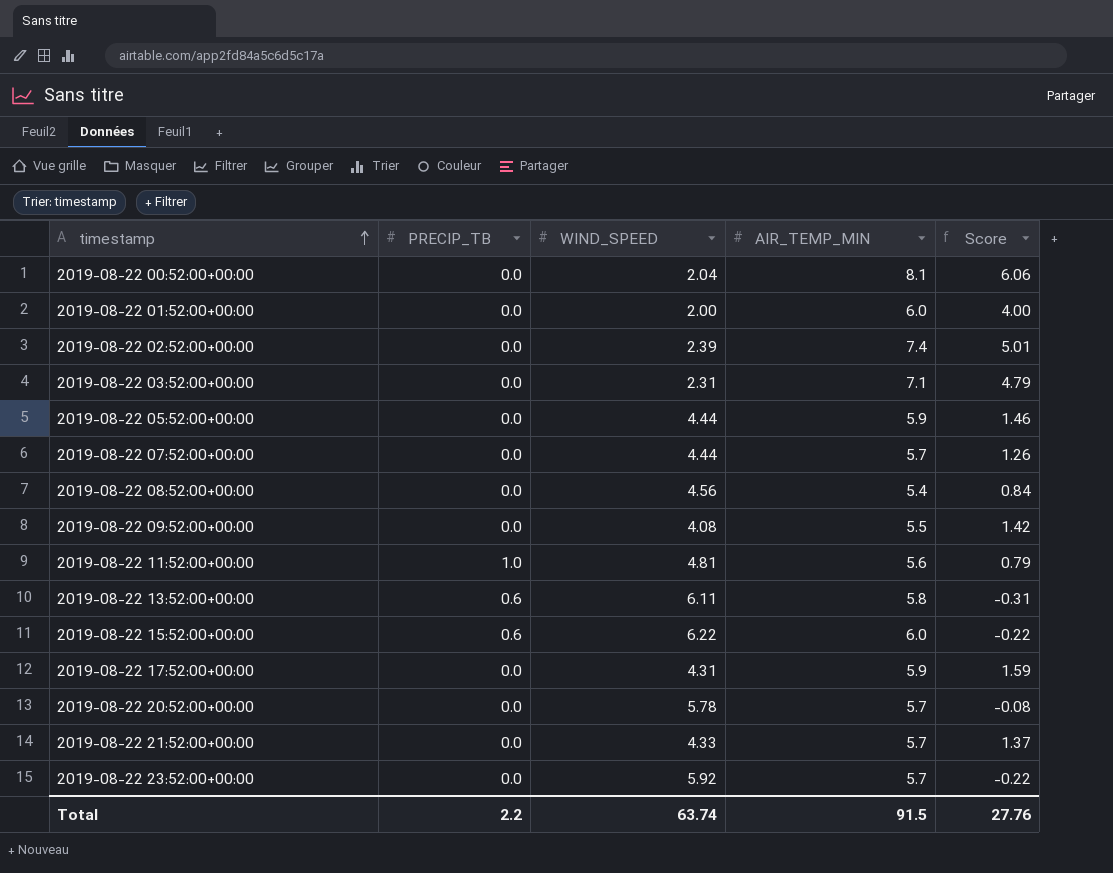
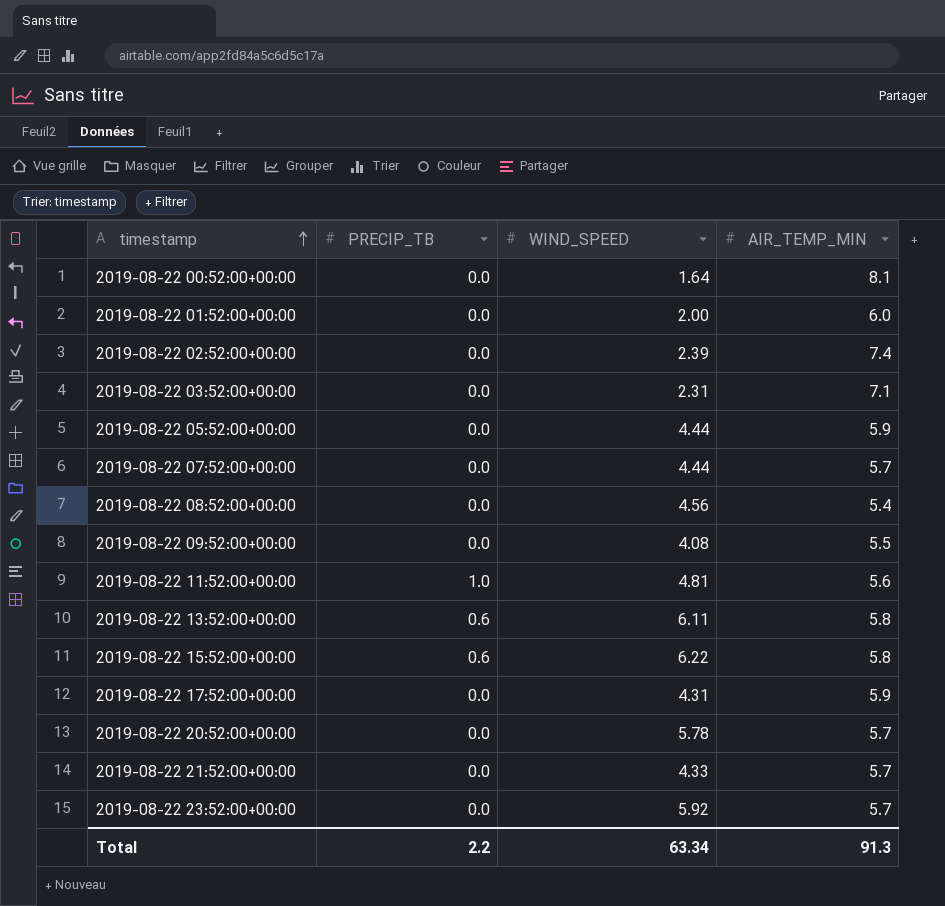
column Score | formula: [AIR_TEMP_MIN] - [WIND_SPEED] -> none
2019-08-22 00:52:00+00:00 | WIND_SPEED: 2.04 -> 1.64
2019-08-22 15:52:00+00:00 | AIR_TEMP_MIN: 6.0 -> 5.8
Total | WIND_SPEED: 63.74 -> 63.34
Total | AIR_TEMP_MIN: 91.5 -> 91.3

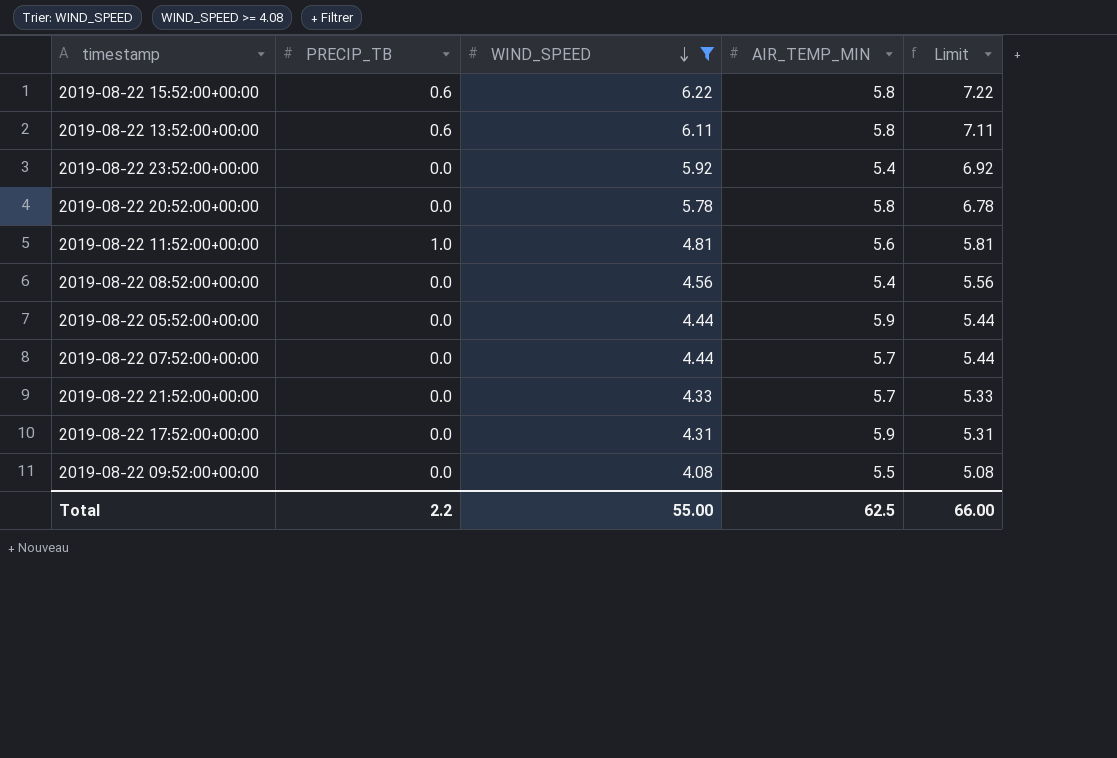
filter: none -> WIND_SPEED >= 4.08
row order: timestamp ascending -> WIND_SPEED descending
column Limit | formula: none -> [WIND_SPEED] + 1
2019-08-22 23:52:00+00:00 | AIR_TEMP_MIN: 5.7 -> 5.4
2019-08-22 20:52:00+00:00 | AIR_TEMP_MIN: 5.7 -> 5.8
Total | WIND_SPEED: 63.34 -> 55.00
Total | AIR_TEMP_MIN: 91.3 -> 62.5

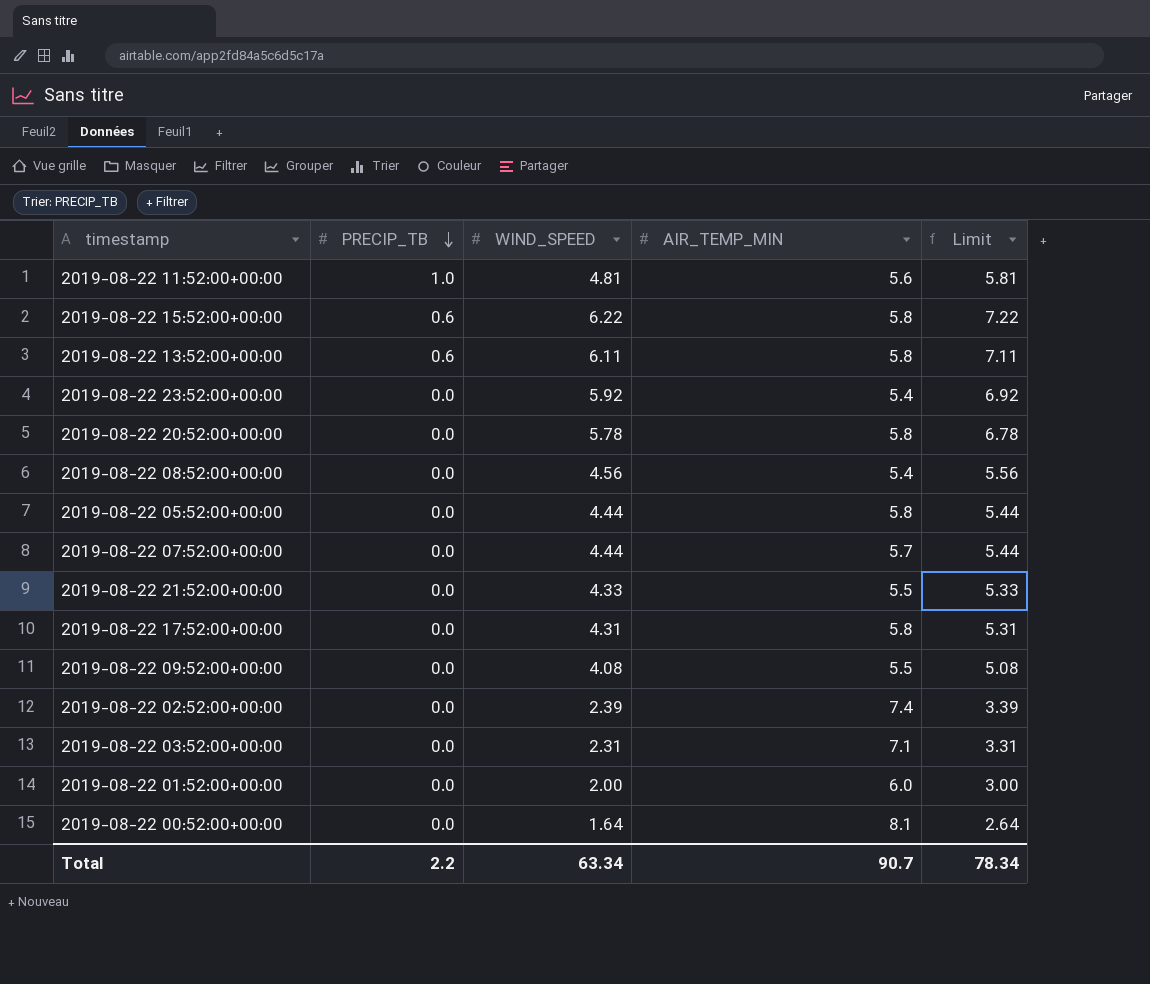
filter: WIND_SPEED >= 4.08 -> none
row order: WIND_SPEED descending -> PRECIP_TB descending
2019-08-22 05:52:00+00:00 | AIR_TEMP_MIN: 5.9 -> 5.8
2019-08-22 21:52:00+00:00 | AIR_TEMP_MIN: 5.7 -> 5.5
2019-08-22 17:52:00+00:00 | AIR_TEMP_MIN: 5.9 -> 5.8
Total | WIND_SPEED: 55.00 -> 63.34
Total | AIR_TEMP_MIN: 62.5 -> 90.7
Total | Limit: 66.00 -> 78.34

